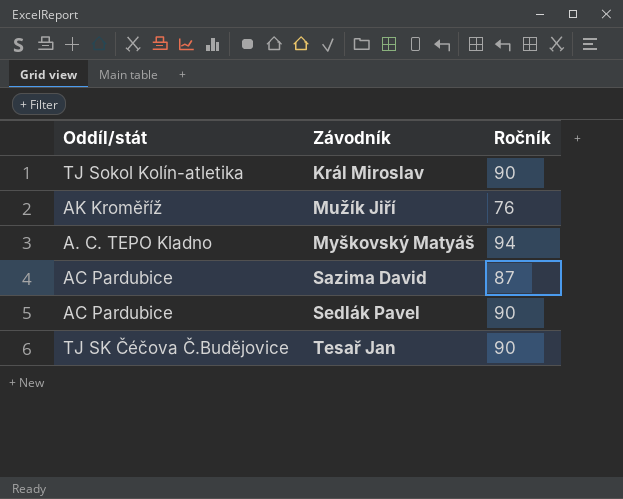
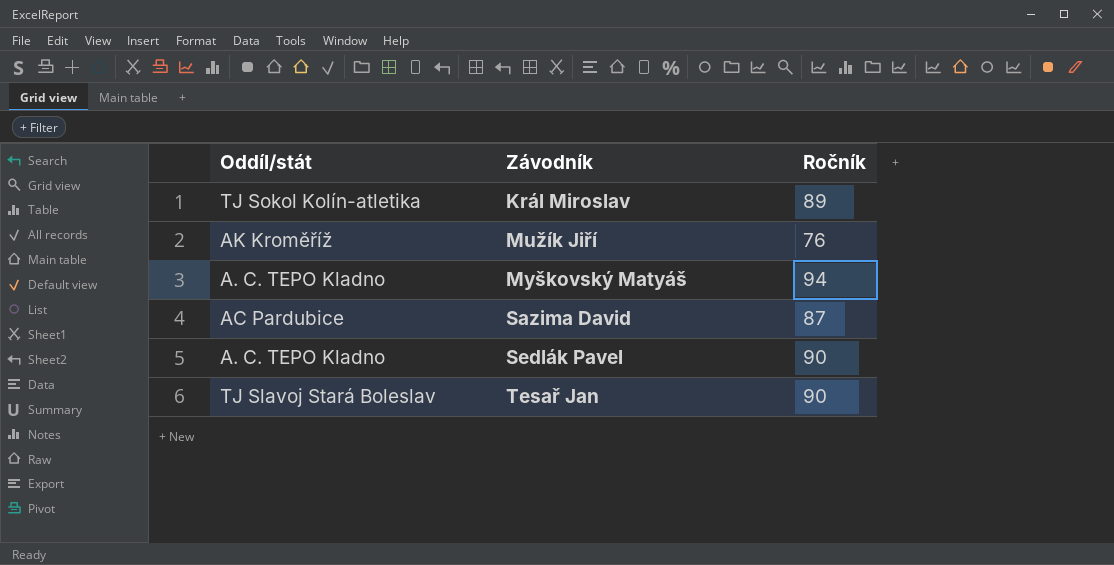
Král Miroslav | Ročník: 90 -> 89
Sedlák Pavel | Oddíl/stát: AC Pardubice -> A. C. TEPO Kladno
Tesař Jan | Oddíl/stát: TJ SK Čéčova Č.Budějovice -> TJ Slavoj Stará Boleslav

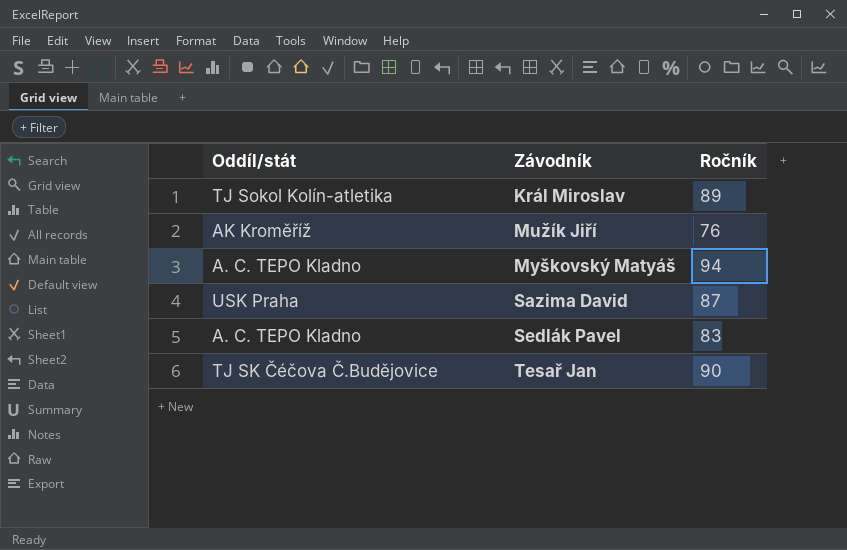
Sazima David | Oddíl/stát: AC Pardubice -> USK Praha
Sedlák Pavel | Ročník: 90 -> 83
Tesař Jan | Oddíl/stát: TJ Slavoj Stará Boleslav -> TJ SK Čéčova Č.Budějovice

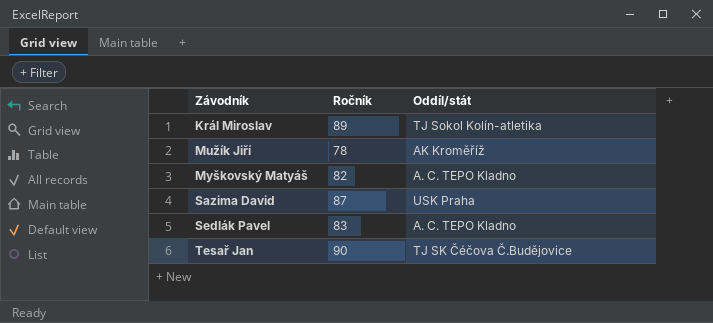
column Oddíl/stát | position: 1 -> 3
Mužík Jiří | Ročník: 76 -> 78
Myškovský Matyáš | Ročník: 94 -> 82

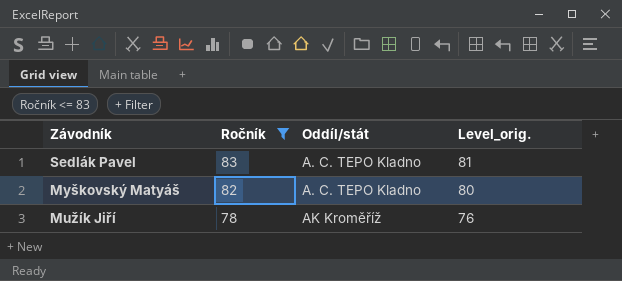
filter: none -> Ročník <= 83
row order: Závodník ascending -> Závodník descending
column Level_orig. | formula: none -> [Ročník] - 2

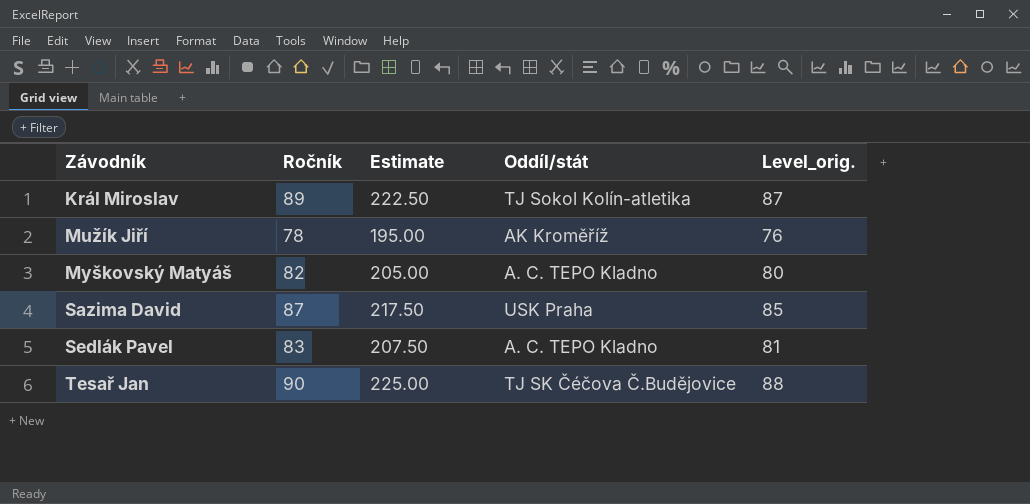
filter: Ročník <= 83 -> none
row order: Závodník descending -> Závodník ascending
column Estimate | formula: none -> [Ročník] * 2.5

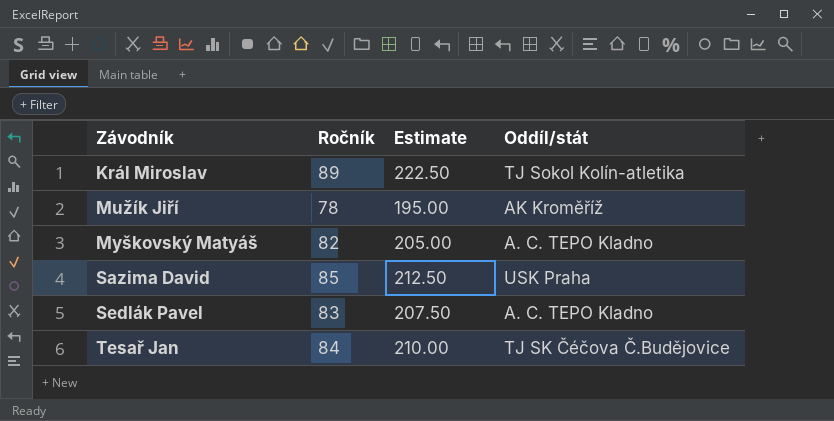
column Level_orig. | formula: [Ročník] - 2 -> none
Sazima David | Ročník: 87 -> 85
Sazima David | Estimate: 217.50 -> 212.50
Tesař Jan | Ročník: 90 -> 84
Tesař Jan | Estimate: 225.00 -> 210.00

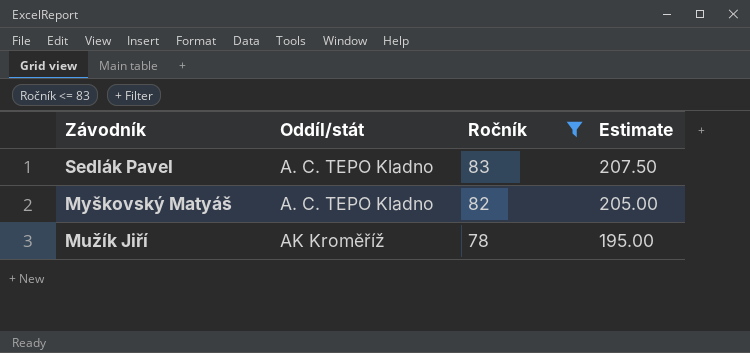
filter: none -> Ročník <= 83
row order: Závodník ascending -> Závodník descending
column Oddíl/stát | position: 4 -> 2

